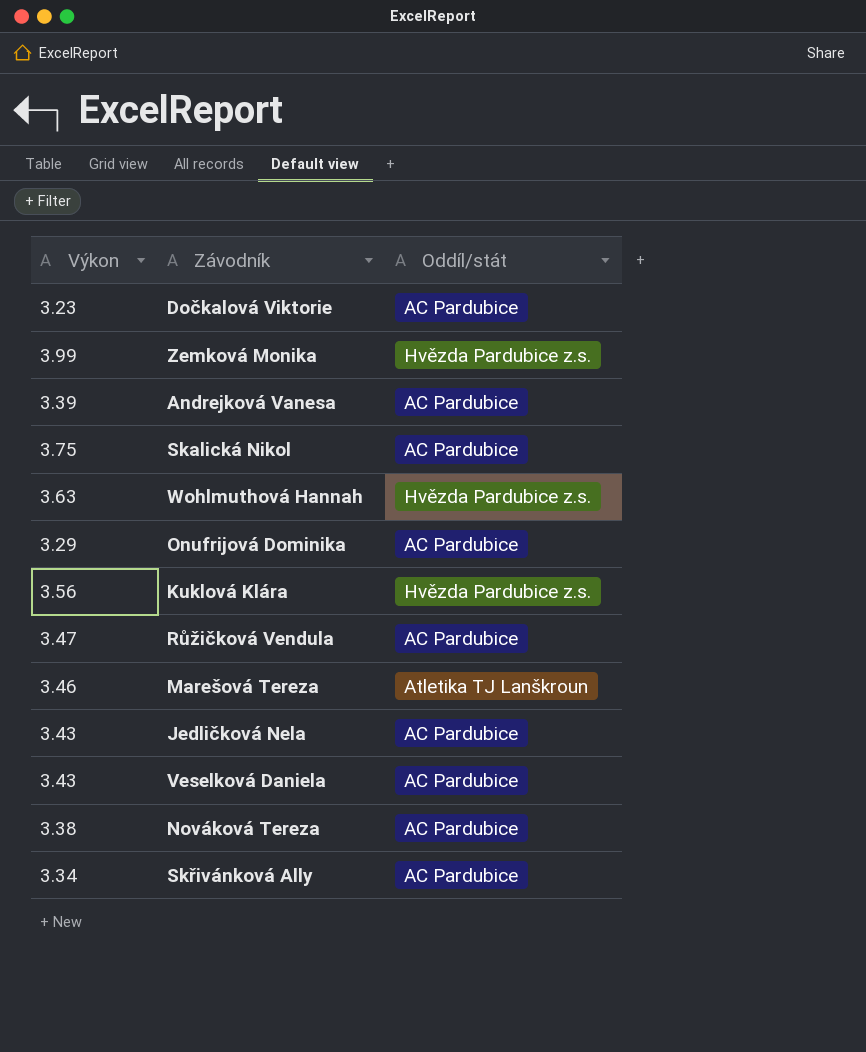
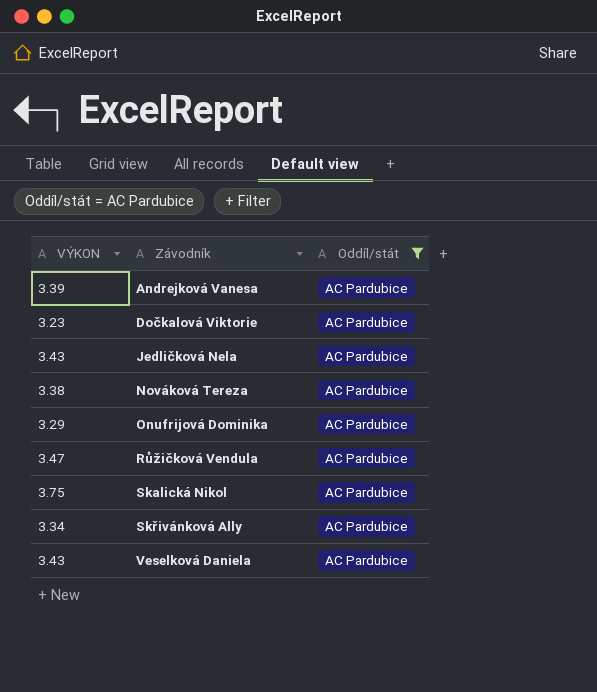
filter: none -> Oddíl/stát = AC Pardubice
row order: none -> Závodník ascending
column name: Výkon -> VÝKON

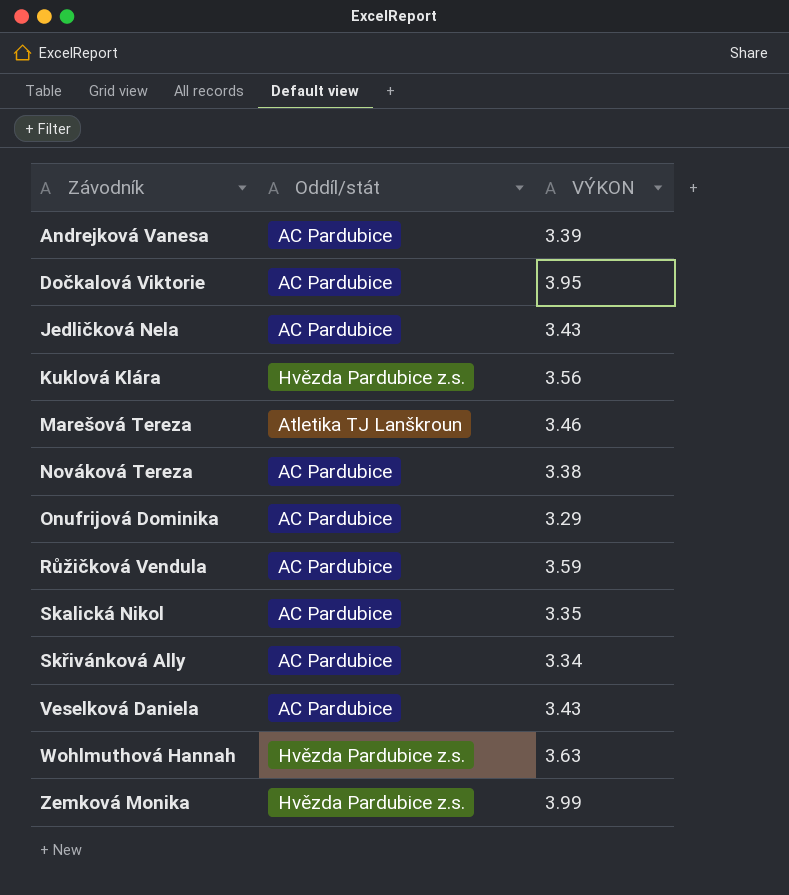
filter: Oddíl/stát = AC Pardubice -> none
column VÝKON | position: 1 -> 3
Dočkalová Viktorie | VÝKON: 3.23 -> 3.95
Růžičková Vendula | VÝKON: 3.47 -> 3.59
Skalická Nikol | VÝKON: 3.75 -> 3.35

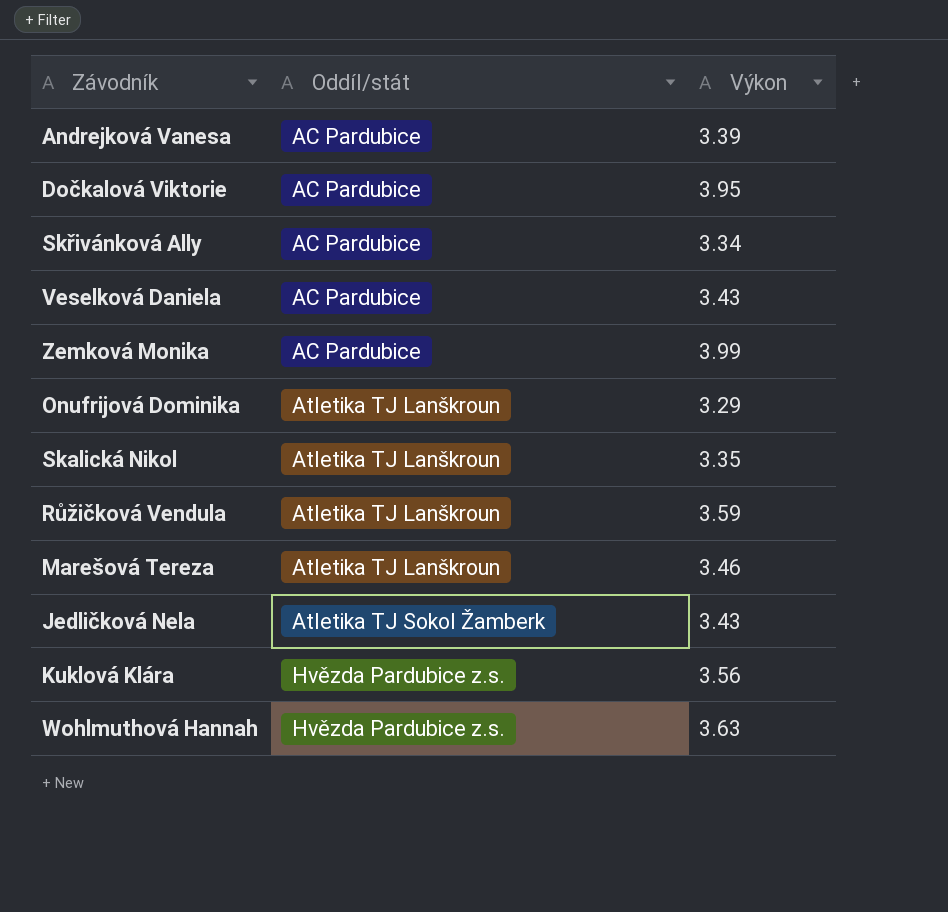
row order: Závodník ascending -> Oddíl/stát ascending
column name: VÝKON -> Výkon
row Nováková Tereza: AC Pardubice | 3.38 -> none
Zemková Monika | Oddíl/stát: Hvězda Pardubice z.s. -> AC Pardubice
Onufrijová Dominika | Oddíl/stát: AC Pardubice -> Atletika TJ Lanškroun
Skalická Nikol | Oddíl/stát: AC Pardubice -> Atletika TJ Lanškroun
Růžičková Vendula | Oddíl/stát: AC Pardubice -> Atletika TJ Lanškroun
Jedličková Nela | Oddíl/stát: AC Pardubice -> Atletika TJ Sokol Žamberk

